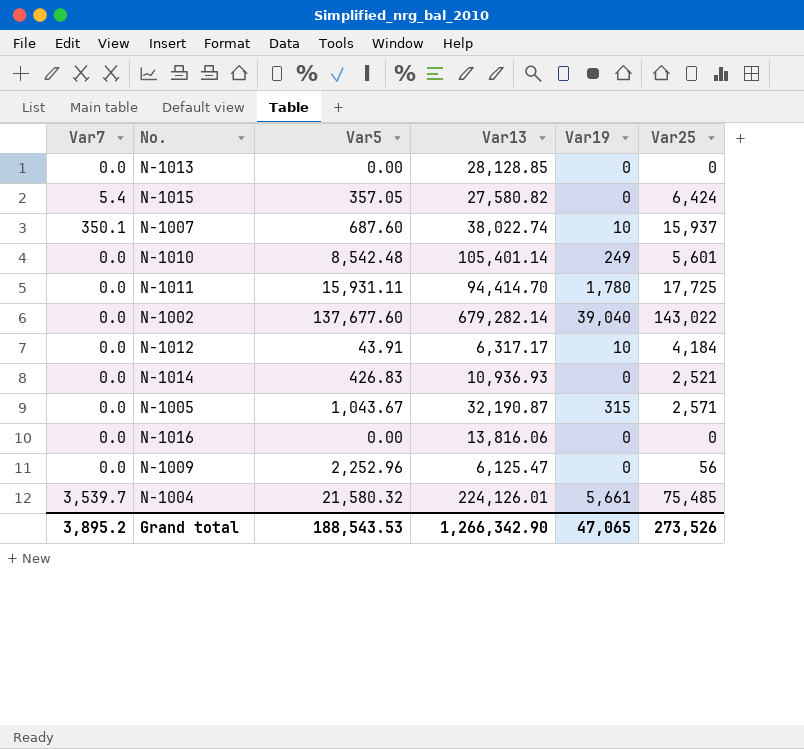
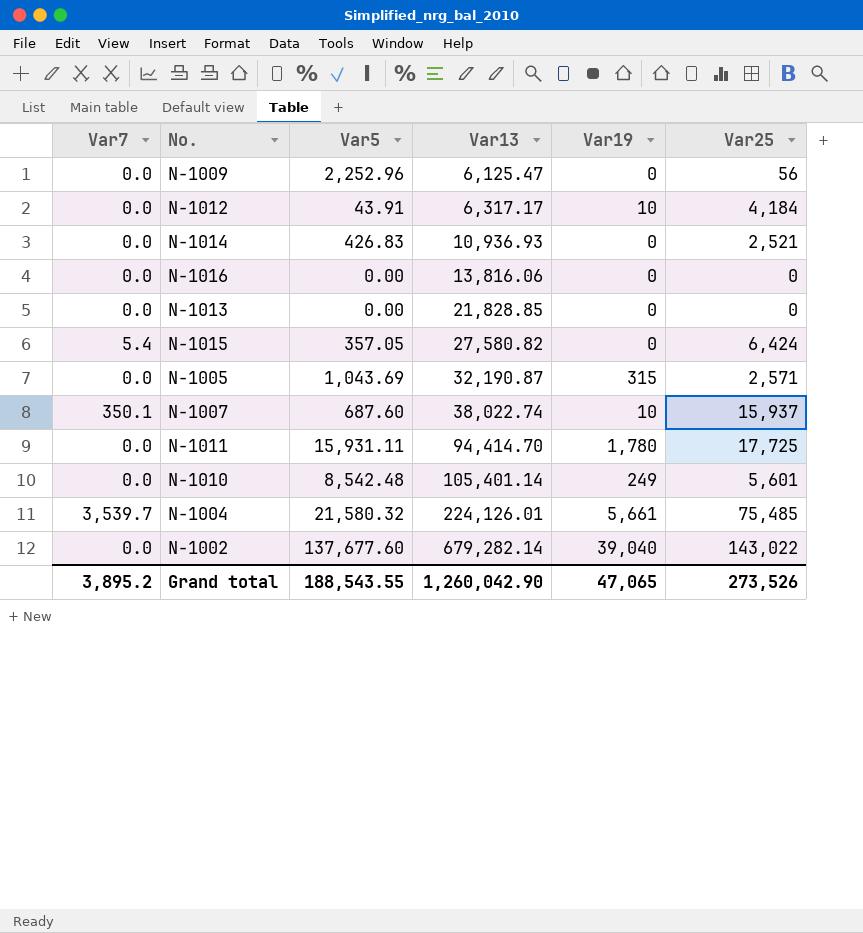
row order: none -> Var13 ascending
N-1013 | Var13: 28,128.85 -> 21,828.85
N-1005 | Var5: 1,043.67 -> 1,043.69
Grand total | Var5: 188,543.53 -> 188,543.55
Grand total | Var13: 1,266,342.90 -> 1,260,042.90

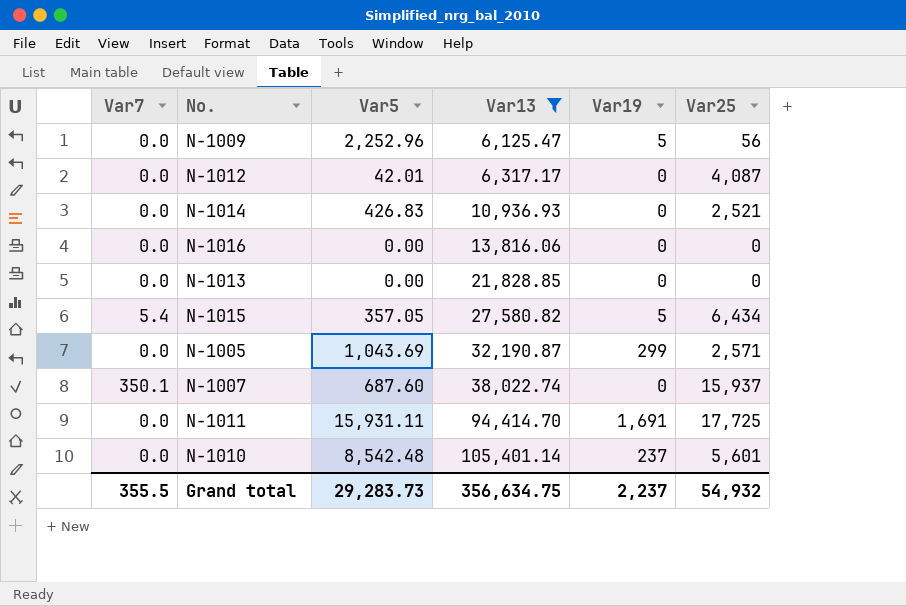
filter: none -> Var13 <= 105,401.14
N-1009 | Var19: 0 -> 5
N-1012 | Var5: 43.91 -> 42.01
N-1012 | Var19: 10 -> 0
N-1012 | Var25: 4,184 -> 4,087
N-1015 | Var19: 0 -> 5
N-1015 | Var25: 6,424 -> 6,434
N-1005 | Var19: 315 -> 299
N-1007 | Var19: 10 -> 0
N-1011 | Var19: 1,780 -> 1,691
N-1010 | Var19: 249 -> 237
Grand total | Var7: 3,895.2 -> 355.5
Grand total | Var5: 188,543.55 -> 29,283.73
Grand total | Var13: 1,260,042.90 -> 356,634.75
Grand total | Var19: 47,065 -> 2,237
Grand total | Var25: 273,526 -> 54,932

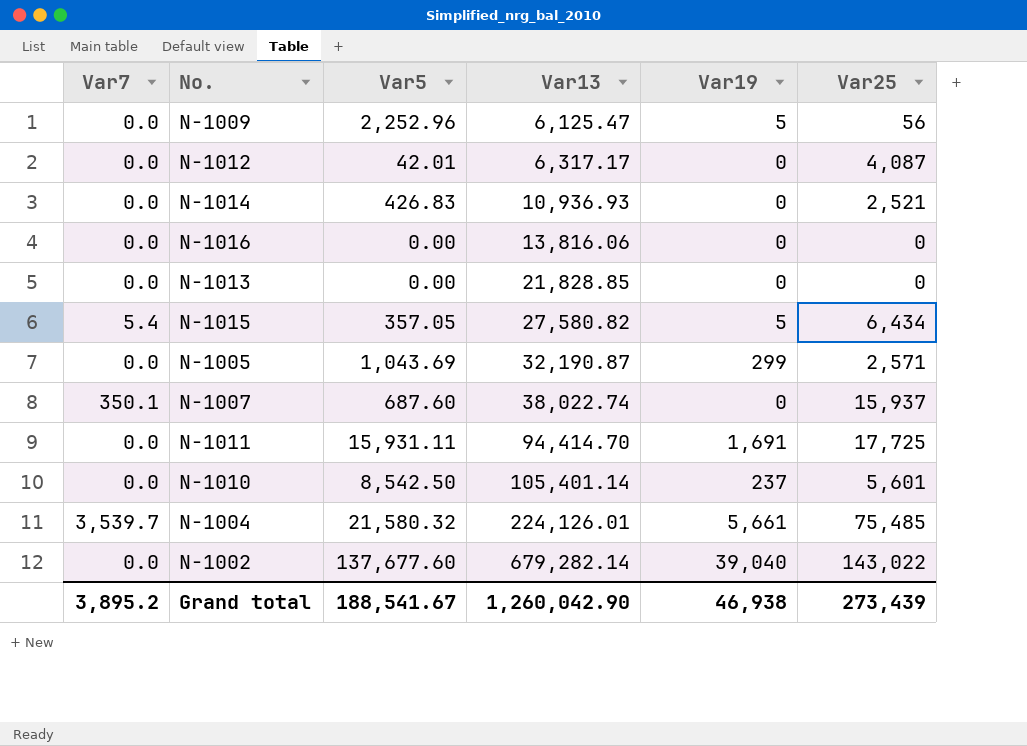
filter: Var13 <= 105,401.14 -> none
N-1010 | Var5: 8,542.48 -> 8,542.50
Grand total | Var7: 355.5 -> 3,895.2
Grand total | Var5: 29,283.73 -> 188,541.67
Grand total | Var13: 356,634.75 -> 1,260,042.90
Grand total | Var19: 2,237 -> 46,938
Grand total | Var25: 54,932 -> 273,439

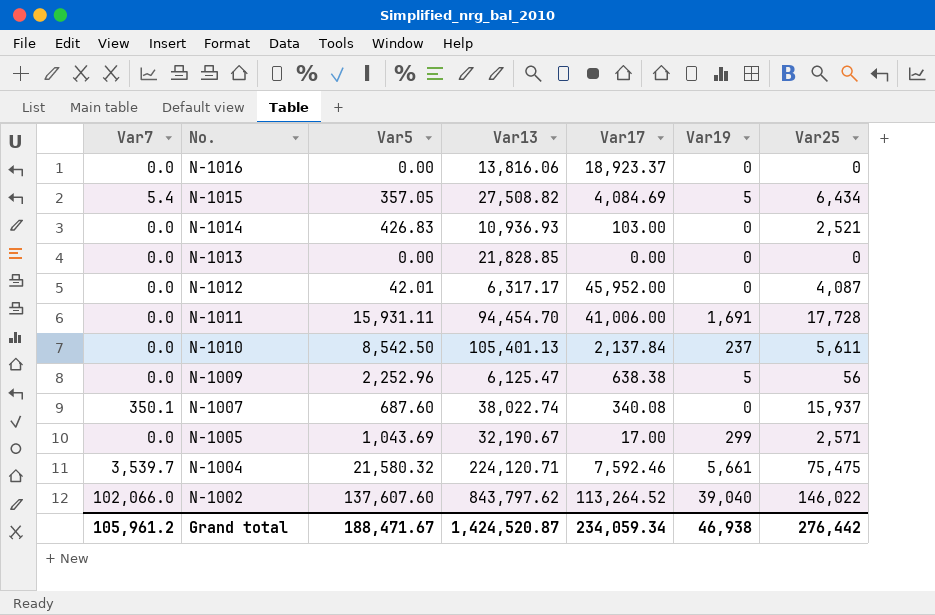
row order: Var13 ascending -> No. descending
column Var17 | position: none -> 5
N-1015 | Var13: 27,580.82 -> 27,508.82
N-1011 | Var13: 94,414.70 -> 94,454.70
N-1011 | Var25: 17,725 -> 17,728
N-1010 | Var13: 105,401.14 -> 105,401.13
N-1010 | Var25: 5,601 -> 5,611
N-1005 | Var13: 32,190.87 -> 32,190.67
N-1004 | Var13: 224,126.01 -> 224,120.71
N-1004 | Var25: 75,485 -> 75,475
N-1002 | Var7: 0.0 -> 102,066.0
N-1002 | Var5: 137,677.60 -> 137,607.60
N-1002 | Var13: 679,282.14 -> 843,797.62
N-1002 | Var25: 143,022 -> 146,022
Grand total | Var7: 3,895.2 -> 105,961.2
Grand total | Var5: 188,541.67 -> 188,471.67
Grand total | Var13: 1,260,042.90 -> 1,424,520.87
Grand total | Var25: 273,439 -> 276,442

